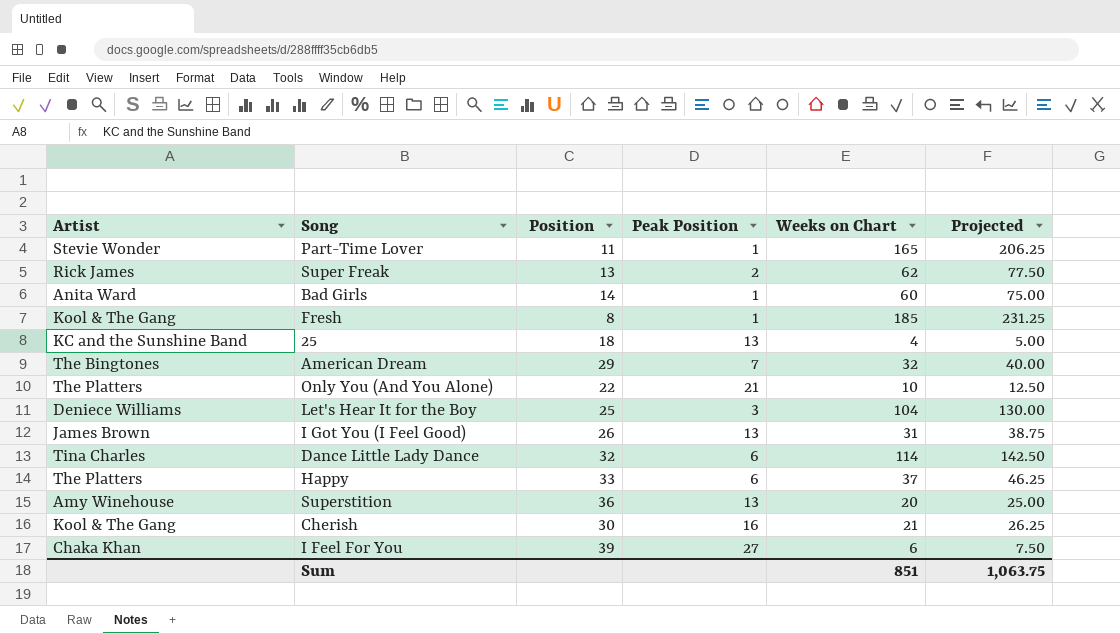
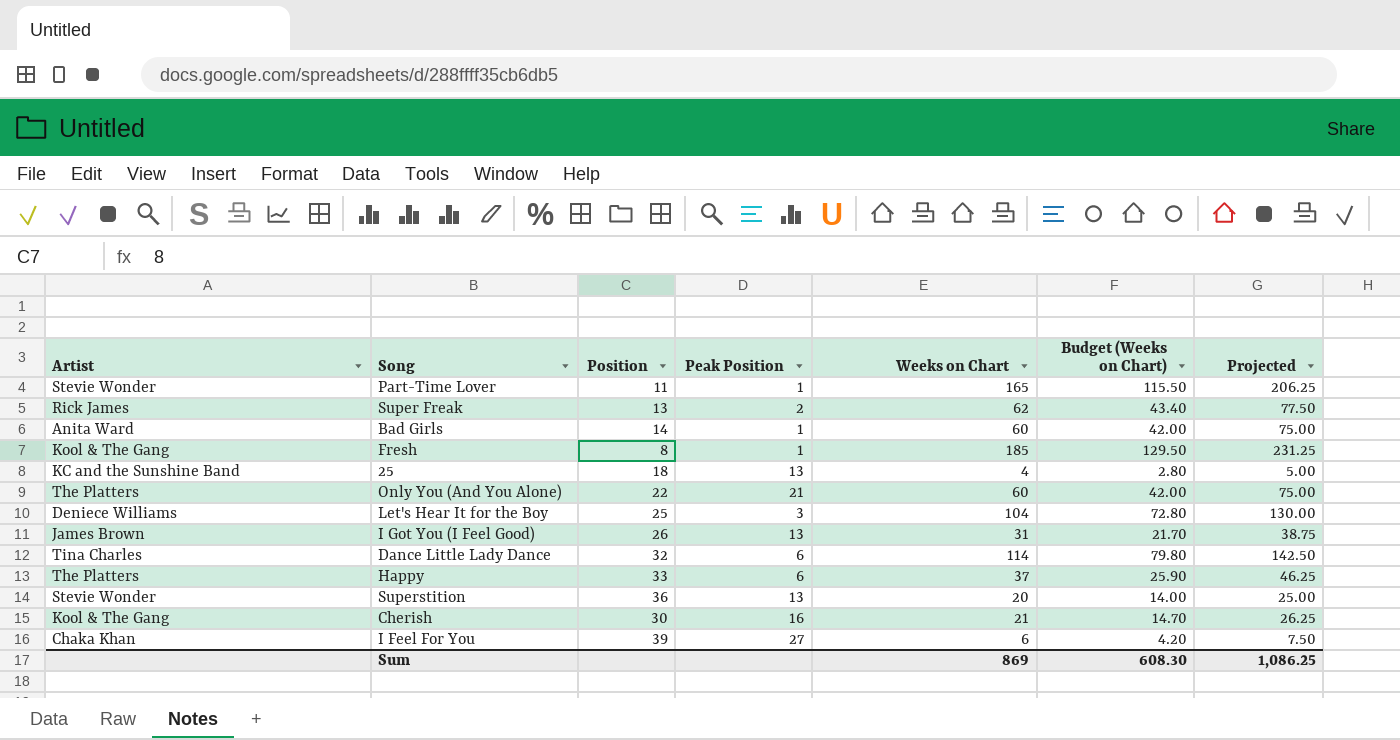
column Budget (Weeks on Chart) | formula: none -> [Weeks on Chart] * 0.7
row American Dream: The Bingtones | 29 | 7 | 32 | 40.00 -> none
Only You (And You Alone) | Weeks on Chart: 10 -> 60
Only You (And You Alone) | Projected: 12.50 -> 75.00
Superstition | Artist: Amy Winehouse -> Stevie Wonder
Sum | Weeks on Chart: 851 -> 869
Sum | Projected: 1,063.75 -> 1,086.25

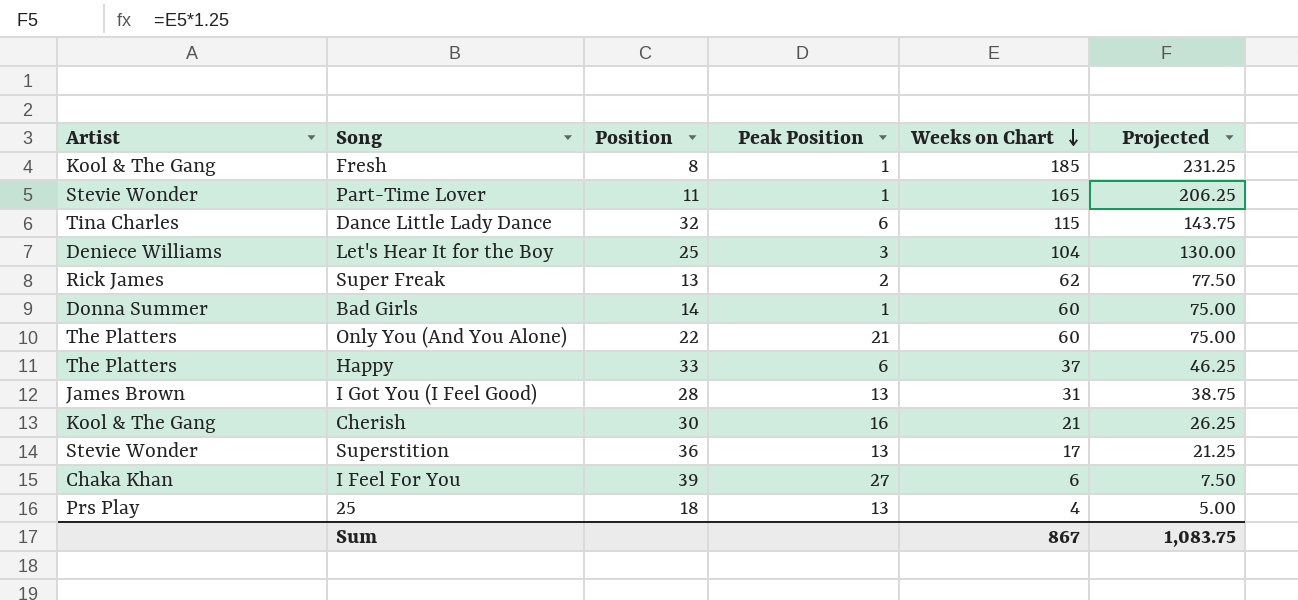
row order: none -> Weeks on Chart descending
column Budget (Weeks on Chart) | formula: [Weeks on Chart] * 0.7 -> none
Dance Little Lady Dance | Weeks on Chart: 114 -> 115
Dance Little Lady Dance | Projected: 142.50 -> 143.75
Bad Girls | Artist: Anita Ward -> Donna Summer
I Got You (I Feel Good) | Position: 26 -> 28
Superstition | Weeks on Chart: 20 -> 17
Superstition | Projected: 25.00 -> 21.25
25 | Artist: KC and the Sunshine Band -> Prs Play
Sum | Weeks on Chart: 869 -> 867
Sum | Projected: 1,086.25 -> 1,083.75

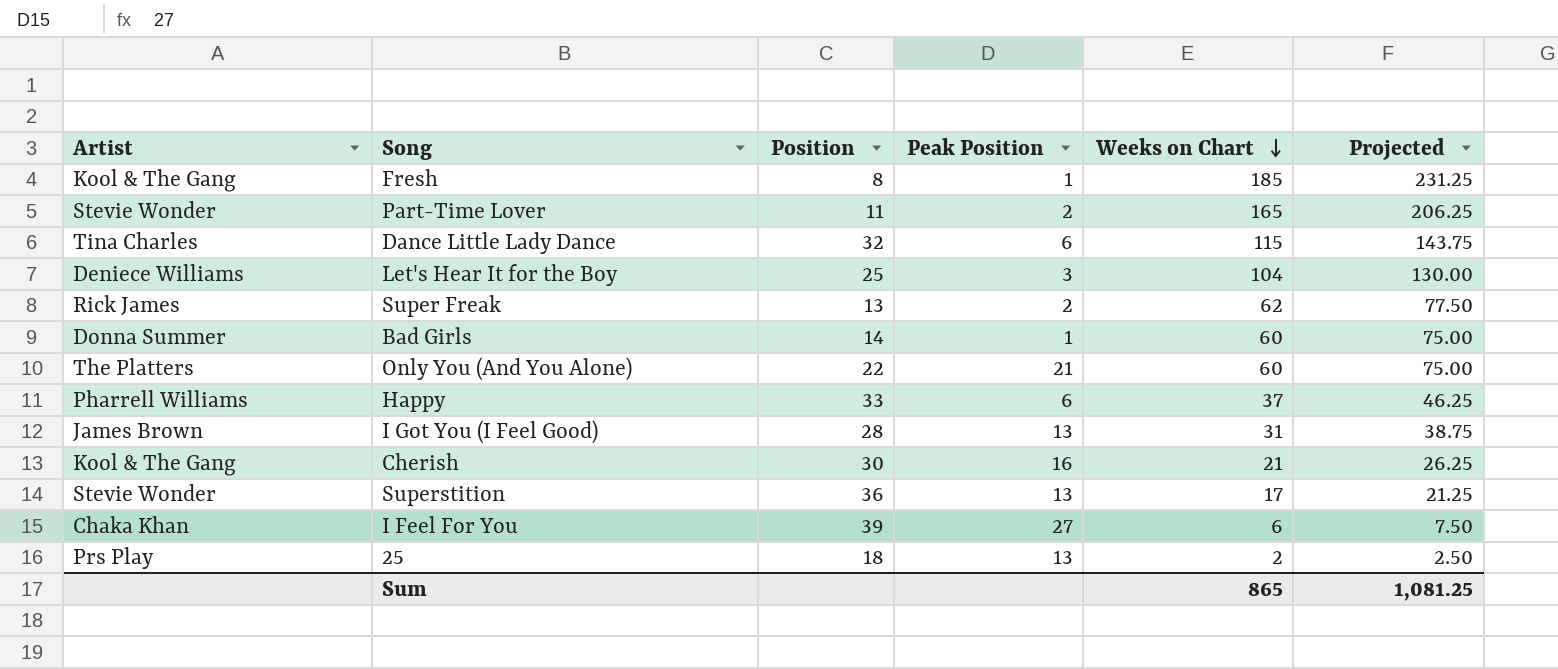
Part-Time Lover | Peak Position: 1 -> 2
Happy | Artist: The Platters -> Pharrell Williams
25 | Weeks on Chart: 4 -> 2
25 | Projected: 5.00 -> 2.50
Sum | Weeks on Chart: 867 -> 865
Sum | Projected: 1,083.75 -> 1,081.25

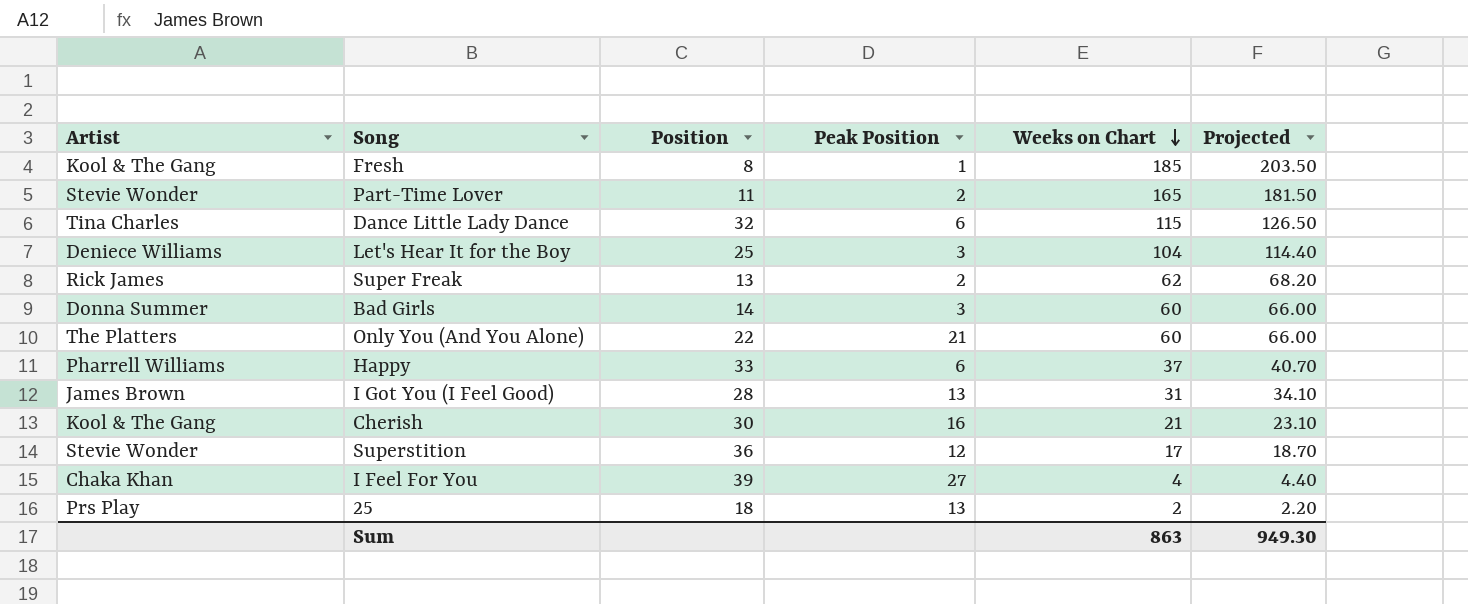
column Projected | formula: [Weeks on Chart] * 1.25 -> [Weeks on Chart] * 1.1
Bad Girls | Peak Position: 1 -> 3
Superstition | Peak Position: 13 -> 12
I Feel For You | Weeks on Chart: 6 -> 4
Sum | Weeks on Chart: 865 -> 863
Sum | Projected: 1,081.25 -> 949.30

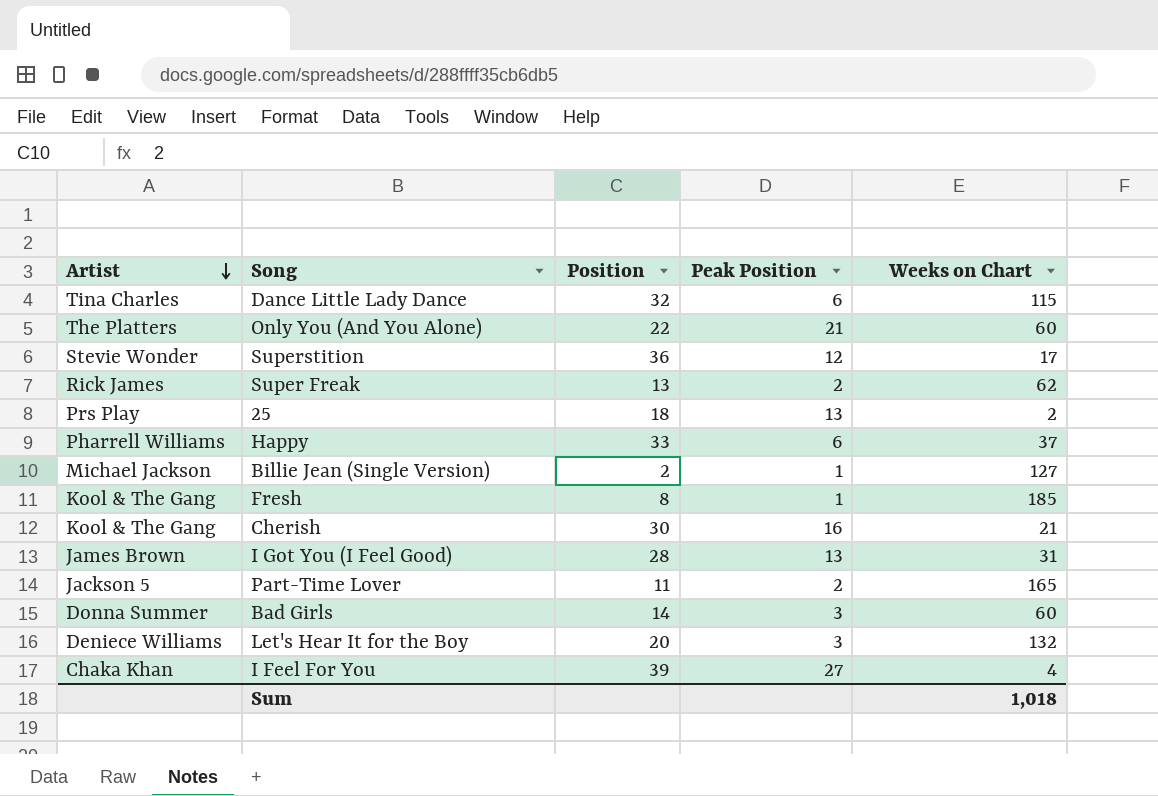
row order: Weeks on Chart descending -> Artist descending
column Projected | formula: [Weeks on Chart] * 1.1 -> none
row Billie Jean (Single Version): none -> Michael Jackson | 2 | 1 | 127
Part-Time Lover | Artist: Stevie Wonder -> Jackson 5
Let's Hear It for the Boy | Position: 25 -> 20
Let's Hear It for the Boy | Weeks on Chart: 104 -> 132
Sum | Weeks on Chart: 863 -> 1,018

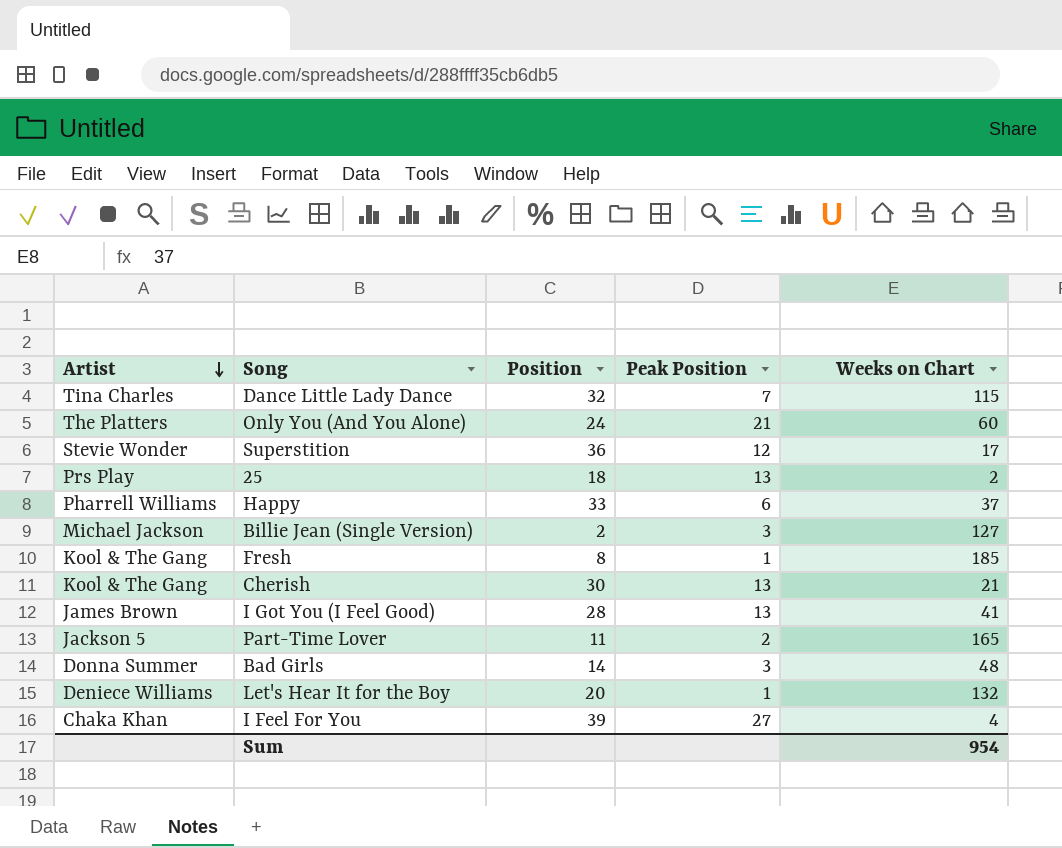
row Super Freak: Rick James | 13 | 2 | 62 -> none
Dance Little Lady Dance | Peak Position: 6 -> 7
Only You (And You Alone) | Position: 22 -> 24
Billie Jean (Single Version) | Peak Position: 1 -> 3
Cherish | Peak Position: 16 -> 13
I Got You (I Feel Good) | Weeks on Chart: 31 -> 41
Bad Girls | Weeks on Chart: 60 -> 48
Let's Hear It for the Boy | Peak Position: 3 -> 1
Sum | Weeks on Chart: 1,018 -> 954

